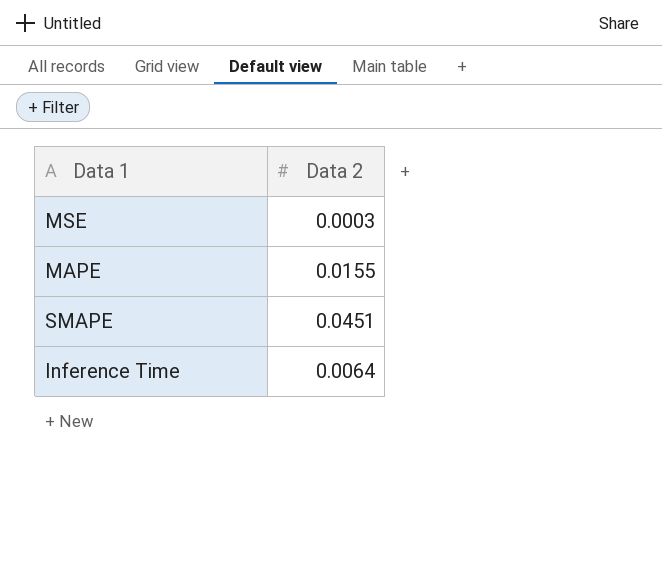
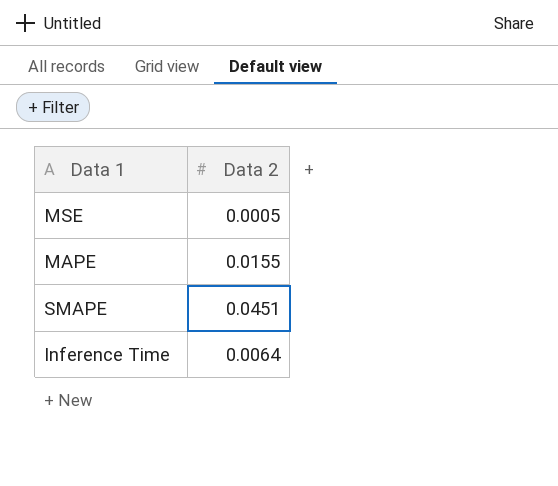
MSE | Data 2: 0.0003 -> 0.0005

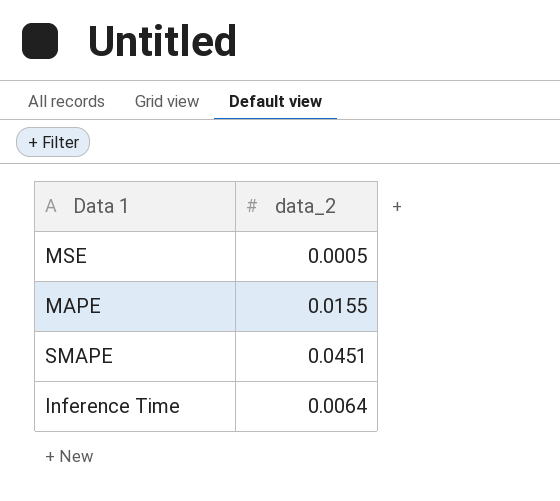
column name: Data 2 -> data_2

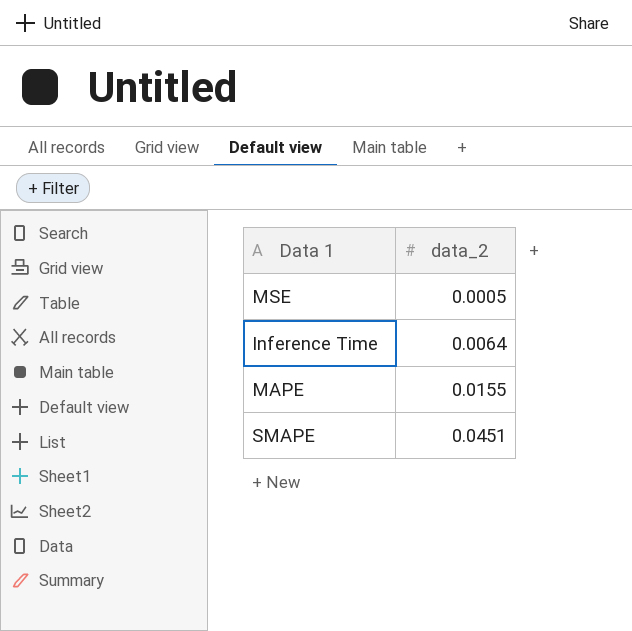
row order: none -> data_2 ascending

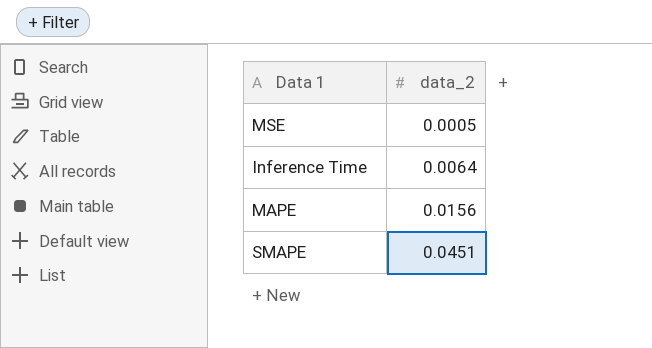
MAPE | data_2: 0.0155 -> 0.0156

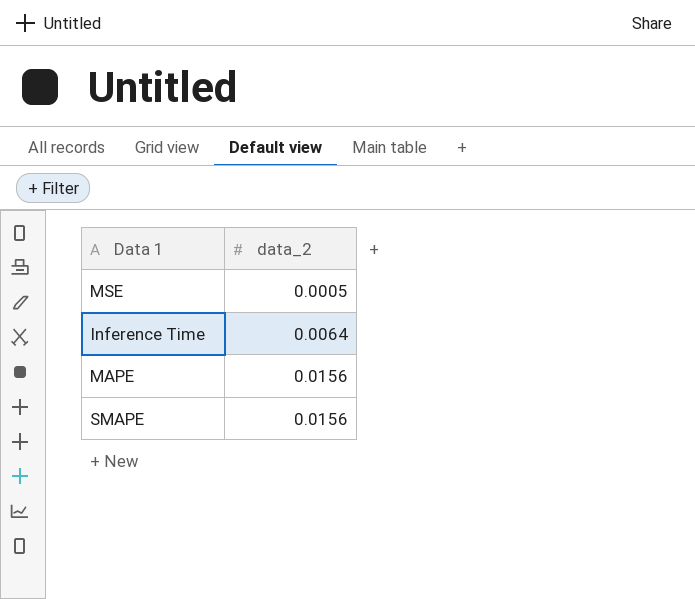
SMAPE | data_2: 0.0451 -> 0.0156

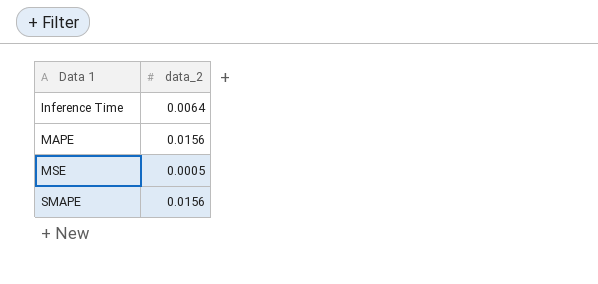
row order: data_2 ascending -> Data 1 ascending

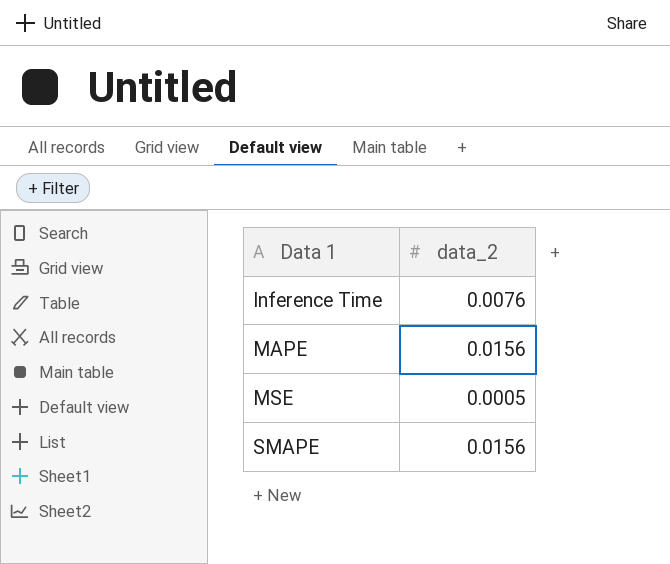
Inference Time | data_2: 0.0064 -> 0.0076

